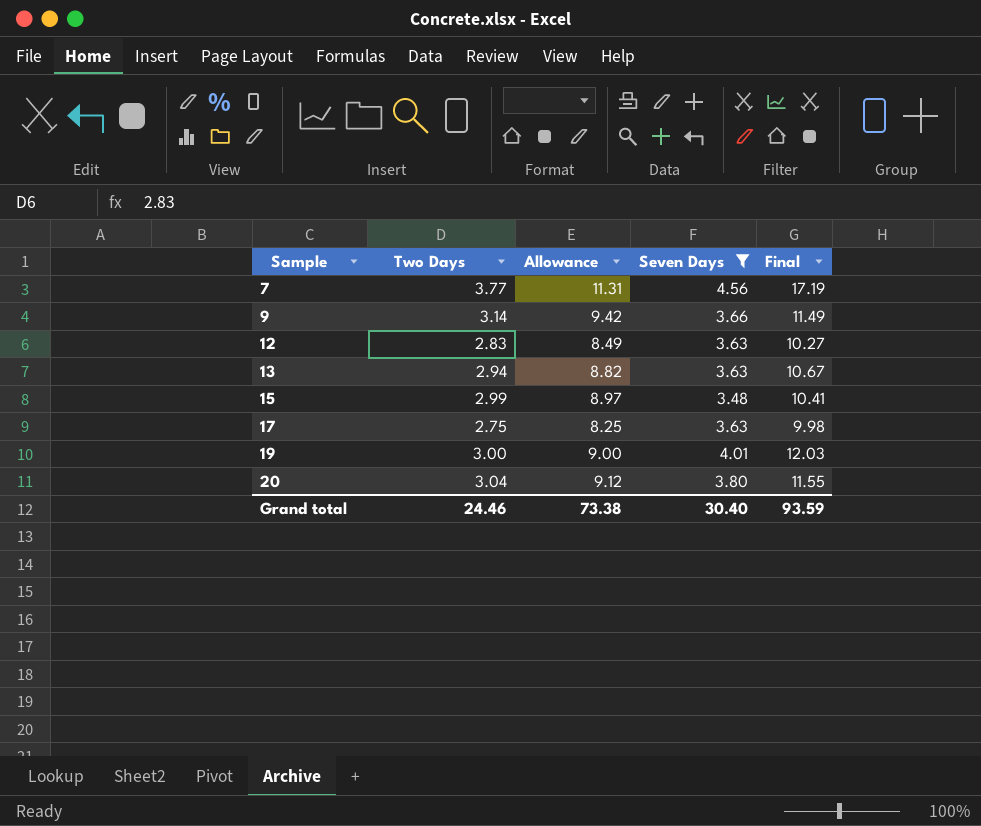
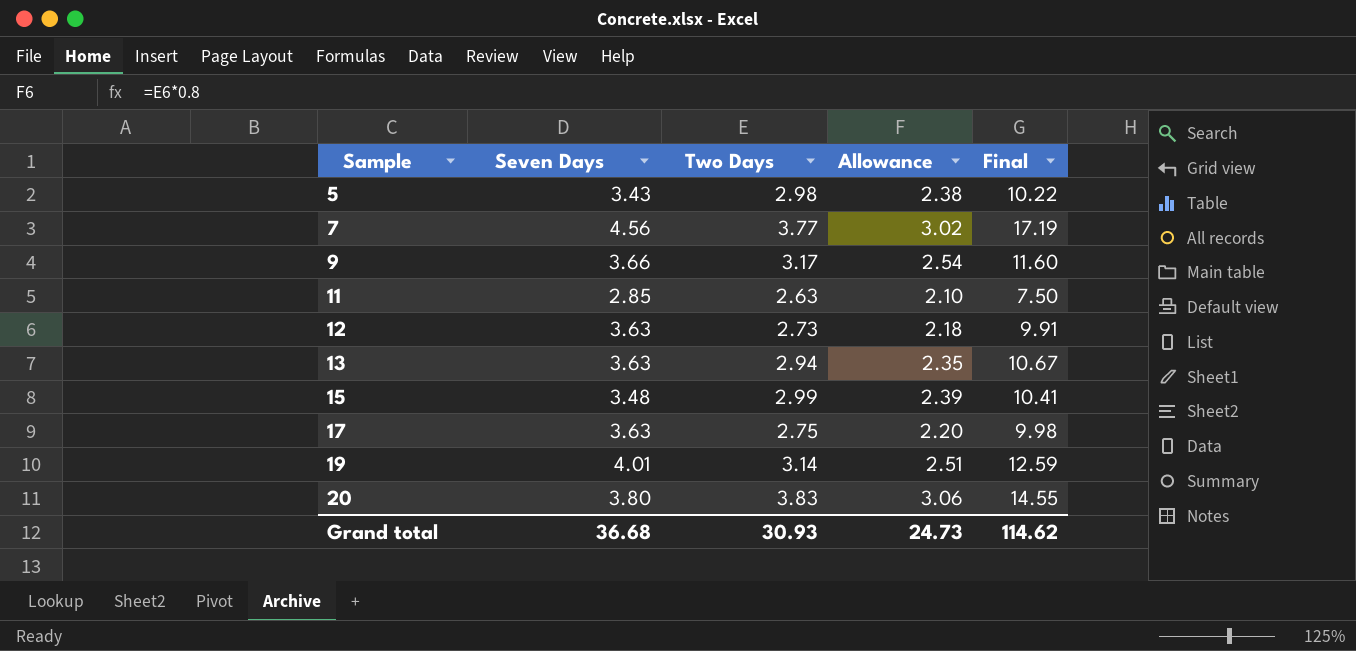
filter: Seven Days >= 3.48 -> none
column Seven Days | position: 4 -> 2
column Allowance | formula: [Two Days] * 3 -> [Two Days] * 0.8
9 | Two Days: 3.14 -> 3.17
9 | Final: 11.49 -> 11.60
12 | Two Days: 2.83 -> 2.73
12 | Final: 10.27 -> 9.91
19 | Two Days: 3.00 -> 3.14
19 | Final: 12.03 -> 12.59
20 | Two Days: 3.04 -> 3.83
20 | Final: 11.55 -> 14.55
Grand total | Seven Days: 30.40 -> 36.68
Grand total | Two Days: 24.46 -> 30.93
Grand total | Allowance: 73.38 -> 24.73
Grand total | Final: 93.59 -> 114.62

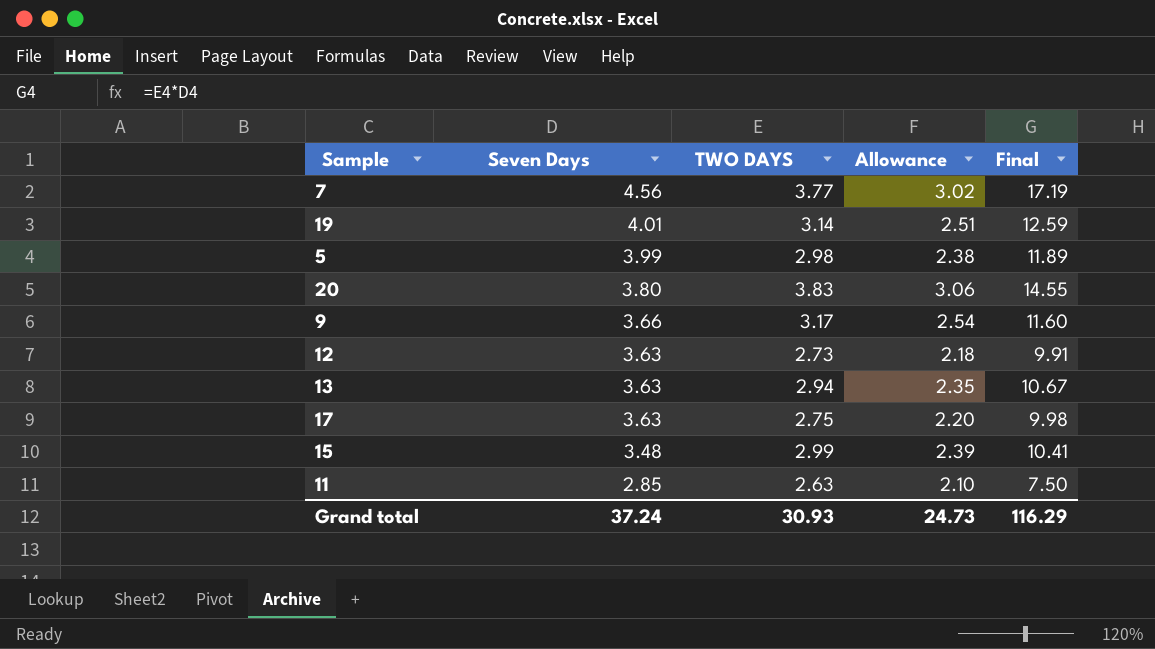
row order: Sample ascending -> Seven Days descending
column name: Two Days -> TWO DAYS
5 | Seven Days: 3.43 -> 3.99
5 | Final: 10.22 -> 11.89
Grand total | Seven Days: 36.68 -> 37.24
Grand total | Final: 114.62 -> 116.29

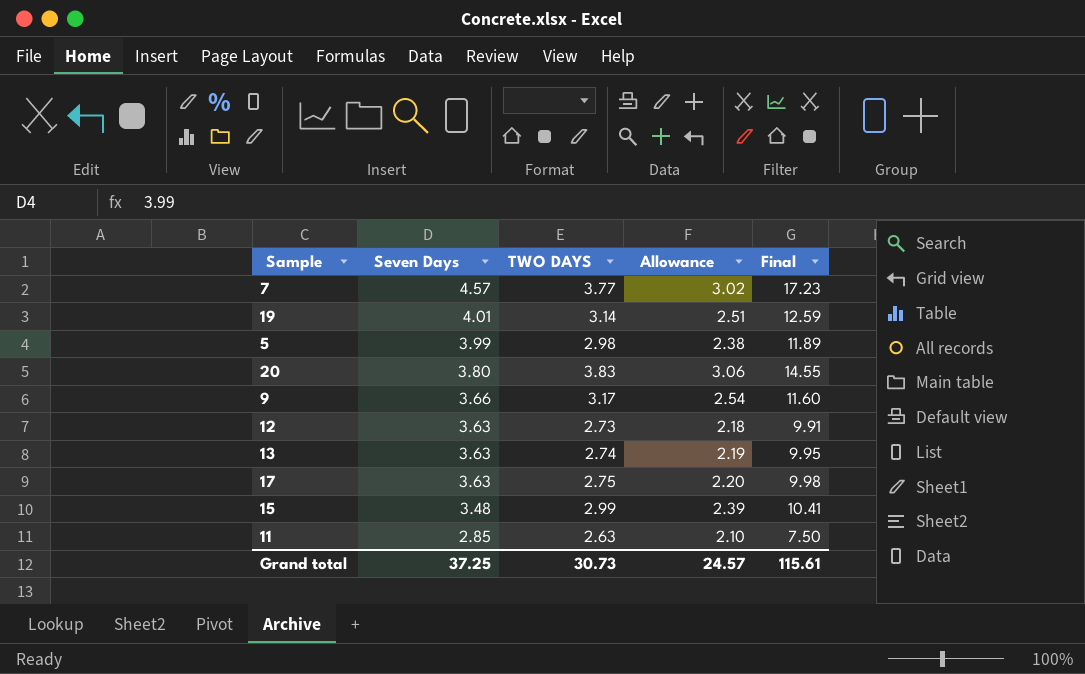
7 | Seven Days: 4.56 -> 4.57
7 | Final: 17.19 -> 17.23
13 | TWO DAYS: 2.94 -> 2.74
13 | Allowance: 2.35 -> 2.19
13 | Final: 10.67 -> 9.95
Grand total | Seven Days: 37.24 -> 37.25
Grand total | TWO DAYS: 30.93 -> 30.73
Grand total | Allowance: 24.73 -> 24.57
Grand total | Final: 116.29 -> 115.61

